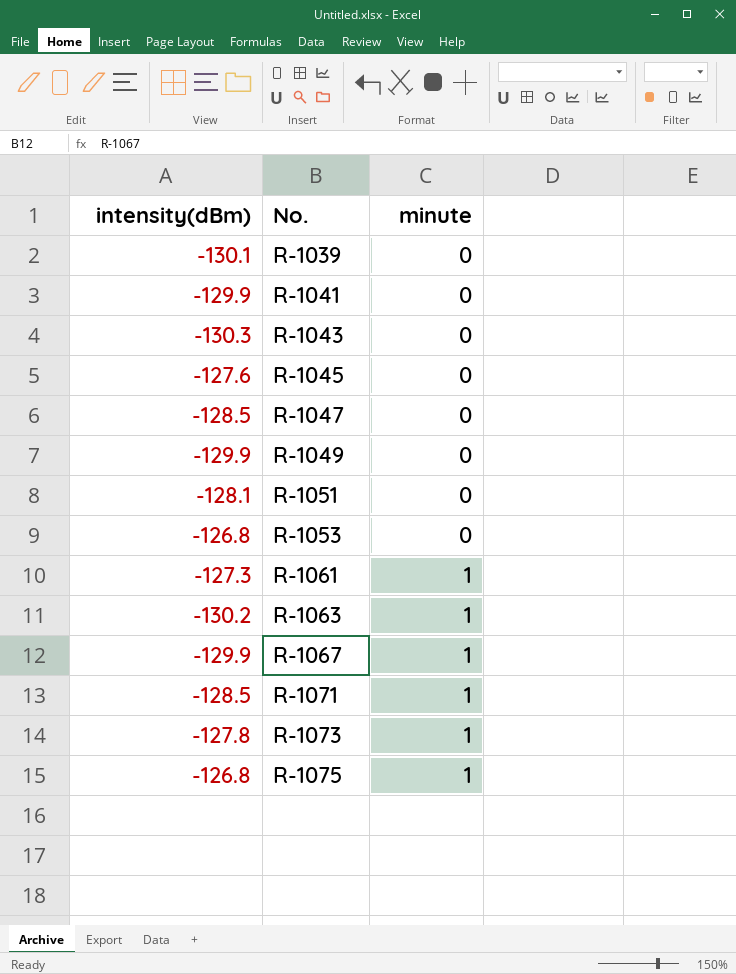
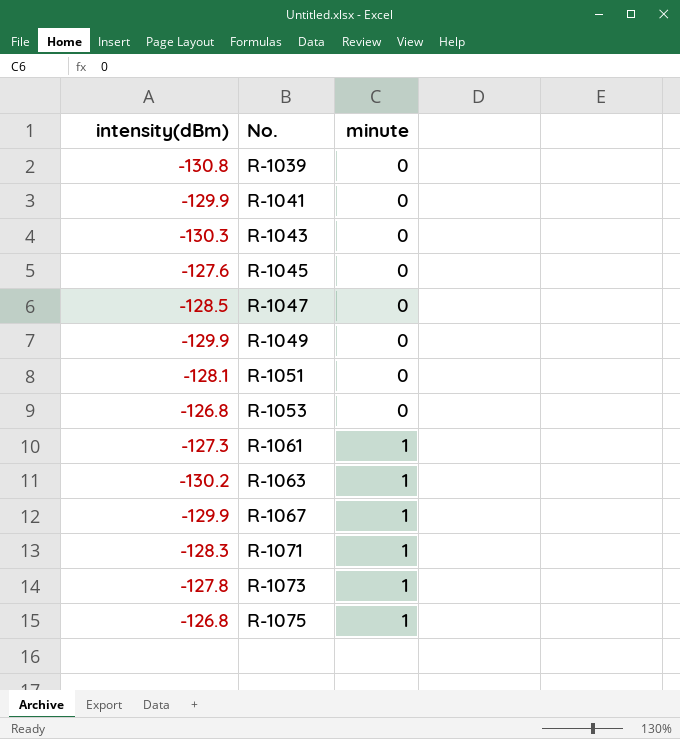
R-1039 | intensity(dBm): -130.1 -> -130.8
R-1071 | intensity(dBm): -128.5 -> -128.3

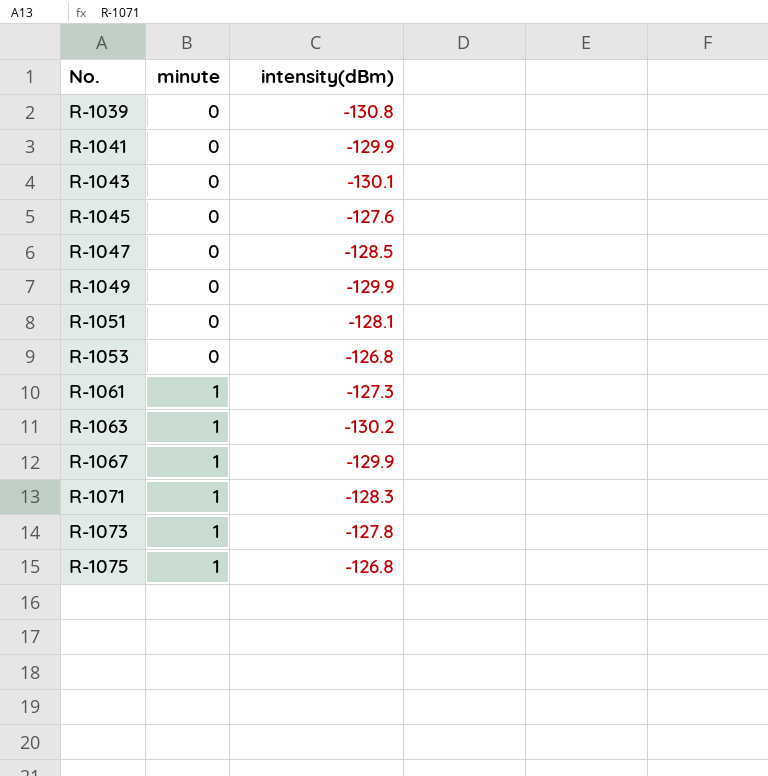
column intensity(dBm) | position: 1 -> 3
R-1043 | intensity(dBm): -130.3 -> -130.1

